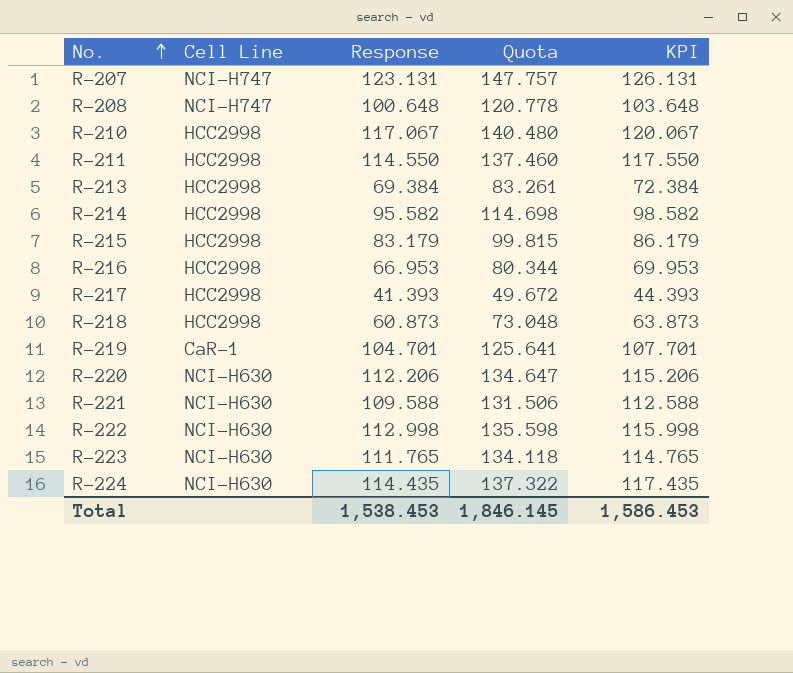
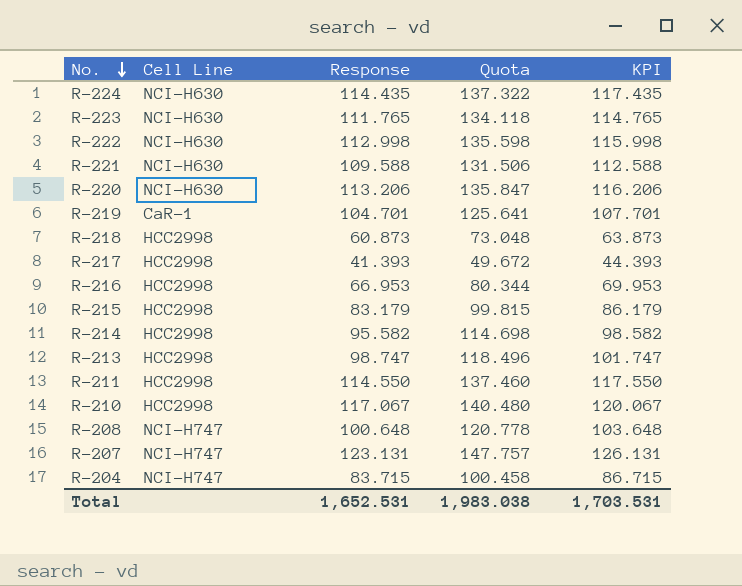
row order: No. ascending -> No. descending
R-220 | Response: 112.206 -> 113.206
R-220 | Quota: 134.647 -> 135.847
R-220 | KPI: 115.206 -> 116.206
R-213 | Response: 69.384 -> 98.747
R-213 | Quota: 83.261 -> 118.496
R-213 | KPI: 72.384 -> 101.747
row R-204: none -> NCI-H747 | 83.715 | 100.458 | 86.715
Total | Response: 1,538.453 -> 1,652.531
Total | Quota: 1,846.145 -> 1,983.038
Total | KPI: 1,586.453 -> 1,703.531

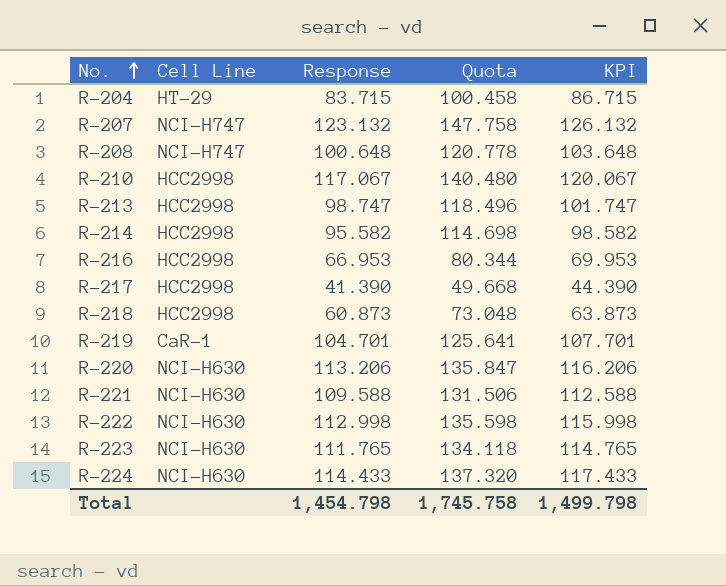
row order: No. descending -> No. ascending
row R-215: HCC2998 | 83.179 | 99.815 | 86.179 -> none
row R-211: HCC2998 | 114.550 | 137.460 | 117.550 -> none
R-204 | Cell Line: NCI-H747 -> HT-29
R-207 | Response: 123.131 -> 123.132
R-207 | Quota: 147.757 -> 147.758
R-207 | KPI: 126.131 -> 126.132
R-217 | Response: 41.393 -> 41.390
R-217 | Quota: 49.672 -> 49.668
R-217 | KPI: 44.393 -> 44.390
R-224 | Response: 114.435 -> 114.433
R-224 | Quota: 137.322 -> 137.320
R-224 | KPI: 117.435 -> 117.433
Total | Response: 1,652.531 -> 1,454.798
Total | Quota: 1,983.038 -> 1,745.758
Total | KPI: 1,703.531 -> 1,499.798

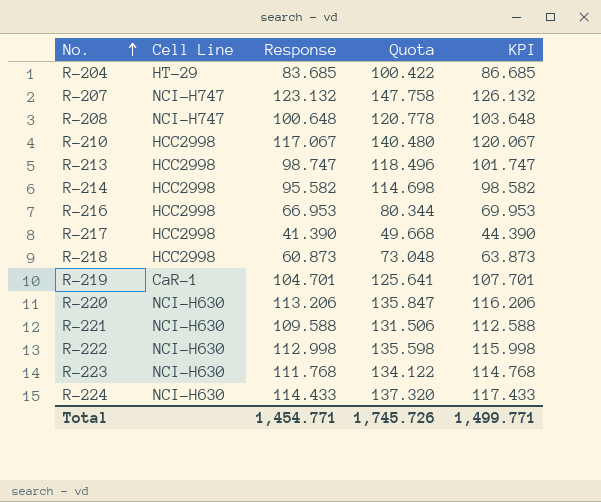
R-204 | Response: 83.715 -> 83.685
R-204 | Quota: 100.458 -> 100.422
R-204 | KPI: 86.715 -> 86.685
R-223 | Response: 111.765 -> 111.768
R-223 | Quota: 134.118 -> 134.122
R-223 | KPI: 114.765 -> 114.768
Total | Response: 1,454.798 -> 1,454.771
Total | Quota: 1,745.758 -> 1,745.726
Total | KPI: 1,499.798 -> 1,499.771

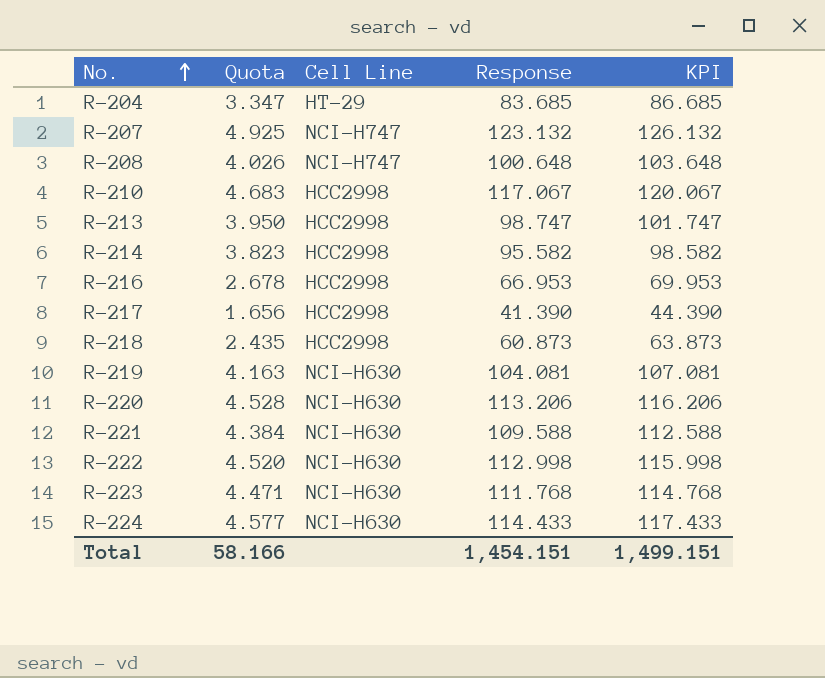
column Quota | formula: [Response] * 1.2 -> [Response] * 0.04
column Quota | position: 4 -> 2
R-219 | Cell Line: CaR-1 -> NCI-H630
R-219 | Response: 104.701 -> 104.081
R-219 | KPI: 107.701 -> 107.081
Total | Quota: 1,745.726 -> 58.166
Total | Response: 1,454.771 -> 1,454.151
Total | KPI: 1,499.771 -> 1,499.151

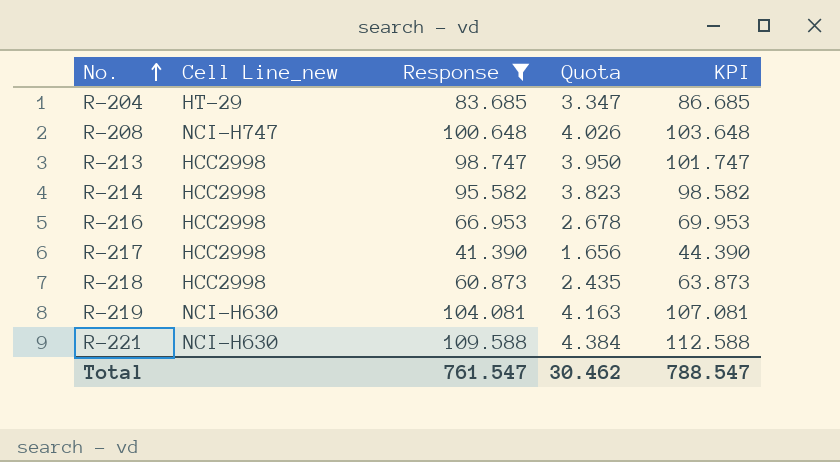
filter: none -> Response <= 109.588
column name: Cell Line -> Cell Line_new
column Quota | position: 2 -> 4
Total | Response: 1,454.151 -> 761.547
Total | Quota: 58.166 -> 30.462
Total | KPI: 1,499.151 -> 788.547

